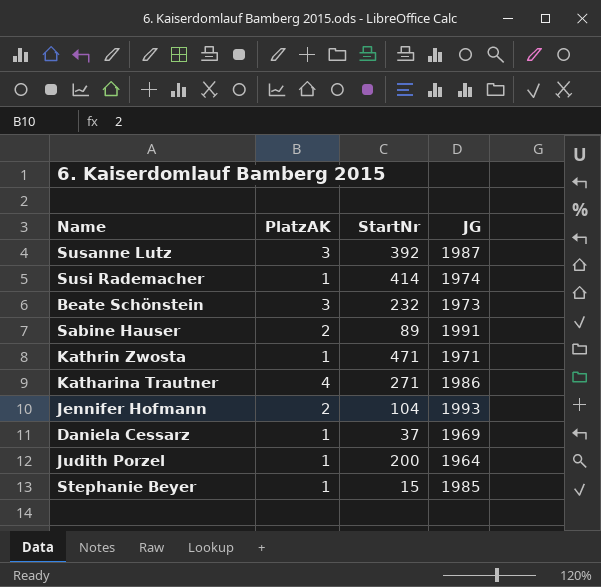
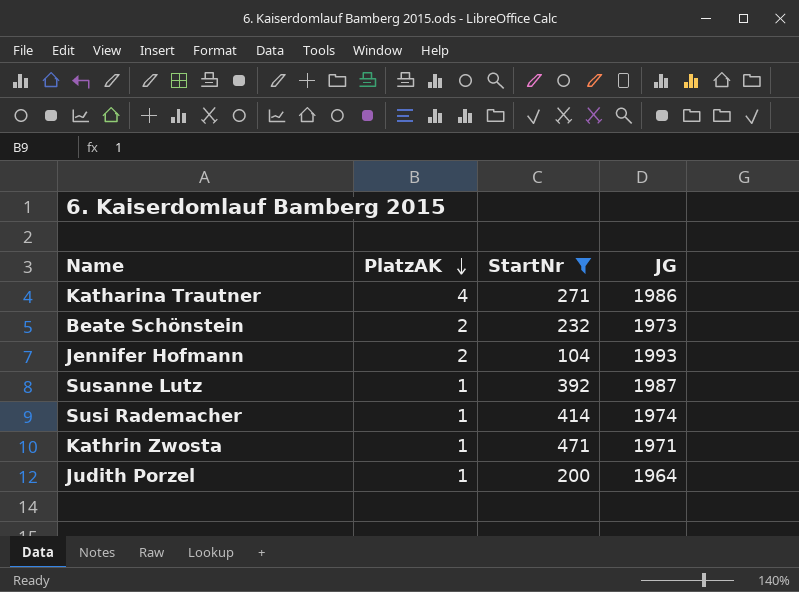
filter: none -> StartNr >= 104
row order: none -> PlatzAK descending
Beate Schönstein | PlatzAK: 3 -> 2
Susanne Lutz | PlatzAK: 3 -> 1

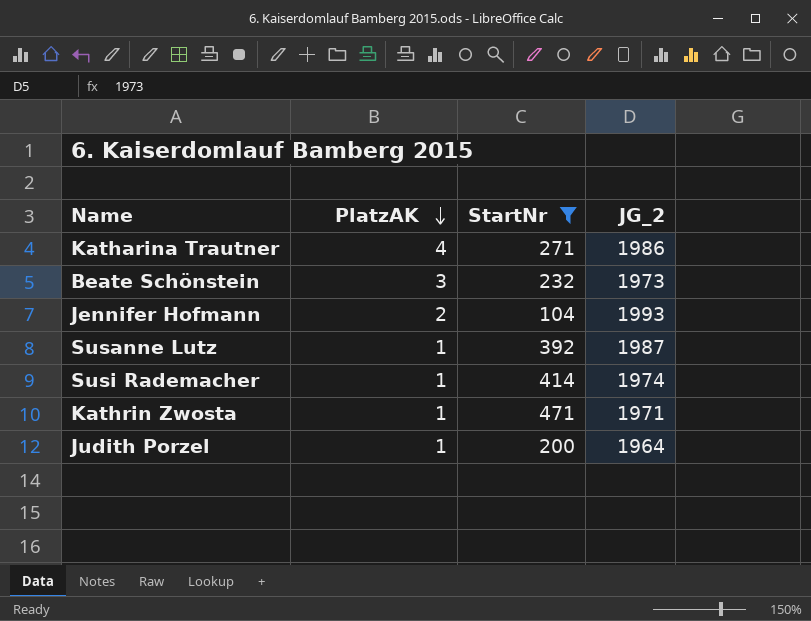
column name: JG -> JG_2
Beate Schönstein | PlatzAK: 2 -> 3

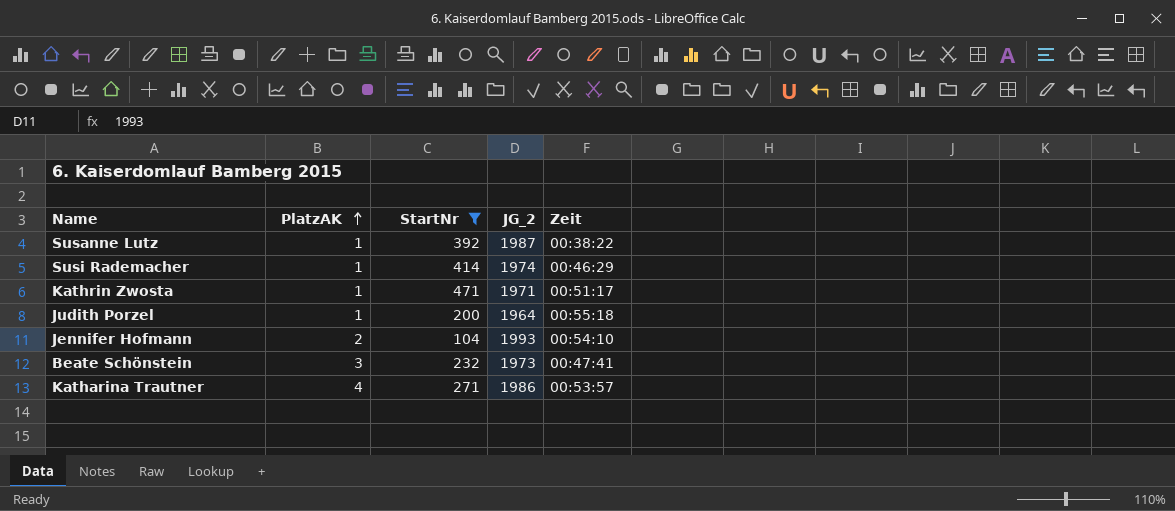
row order: PlatzAK descending -> PlatzAK ascending
column Zeit | position: none -> 5

